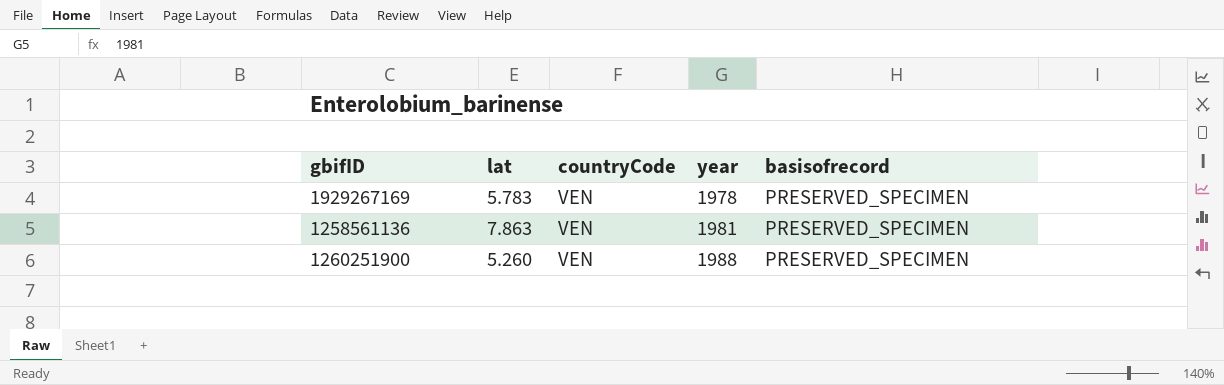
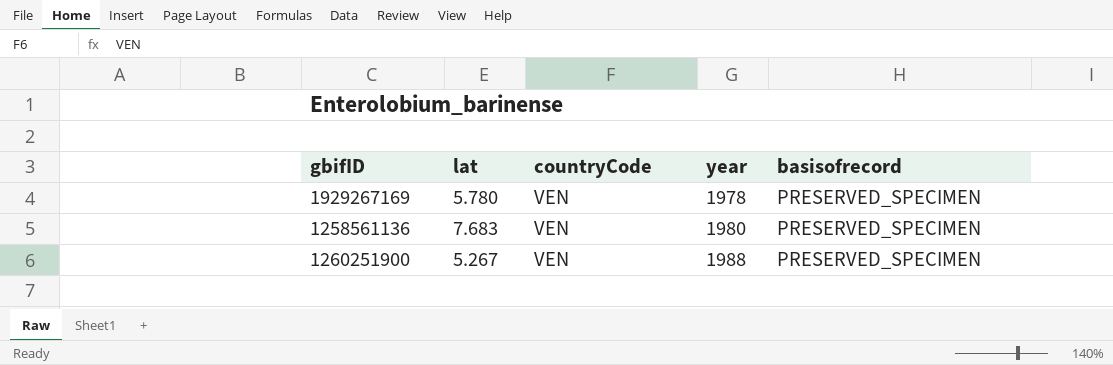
1929267169 | lat: 5.783 -> 5.780
1258561136 | lat: 7.863 -> 7.683
1258561136 | year: 1981 -> 1980
1260251900 | lat: 5.260 -> 5.267

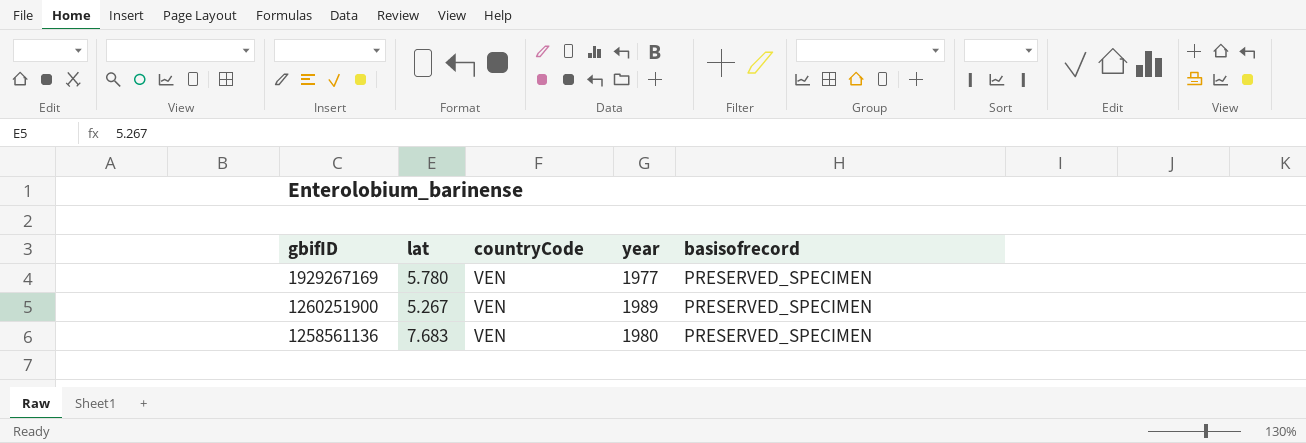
row order: year ascending -> gbifID descending
1929267169 | year: 1978 -> 1977
1260251900 | year: 1988 -> 1989

